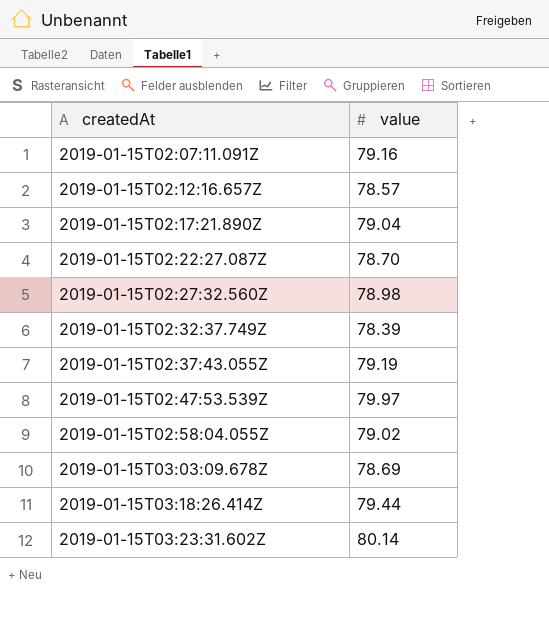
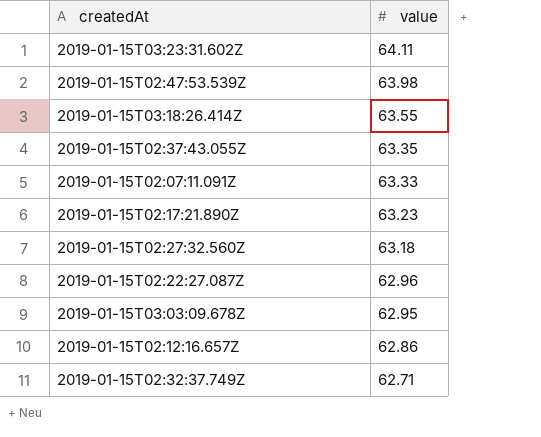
row order: createdAt ascending -> value descending
row 2019-01-15T02:58:04.055Z: 79.02 -> none
2019-01-15T03:23:31.602Z | value: 80.14 -> 64.11
2019-01-15T02:47:53.539Z | value: 79.97 -> 63.98
2019-01-15T03:18:26.414Z | value: 79.44 -> 63.55
2019-01-15T02:37:43.055Z | value: 79.19 -> 63.35
2019-01-15T02:07:11.091Z | value: 79.16 -> 63.33
2019-01-15T02:17:21.890Z | value: 79.04 -> 63.23
2019-01-15T02:27:32.560Z | value: 78.98 -> 63.18
2019-01-15T02:22:27.087Z | value: 78.70 -> 62.96
2019-01-15T03:03:09.678Z | value: 78.69 -> 62.95
2019-01-15T02:12:16.657Z | value: 78.57 -> 62.86
2019-01-15T02:32:37.749Z | value: 78.39 -> 62.71

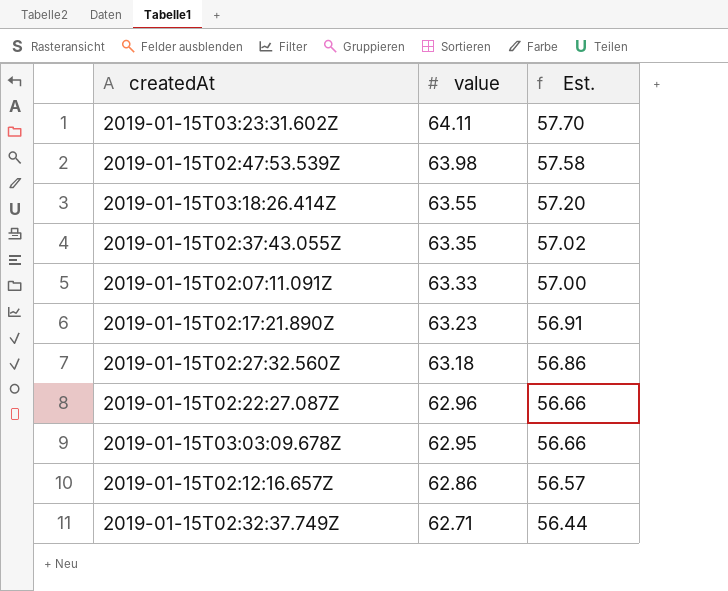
column Est. | formula: none -> [value] * 0.9

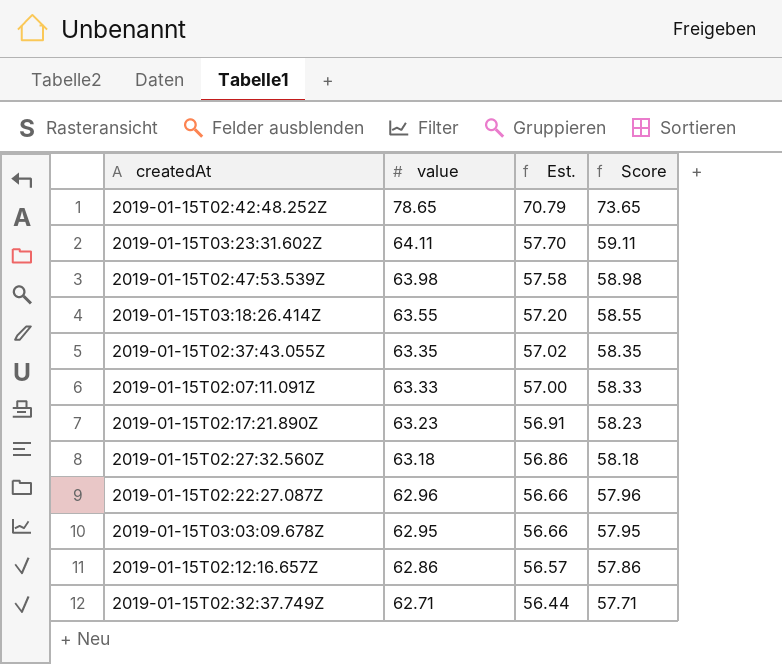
column Score | formula: none -> [value] - 5
row 2019-01-15T02:42:48.252Z: none -> 78.65 | 70.79 | 73.65

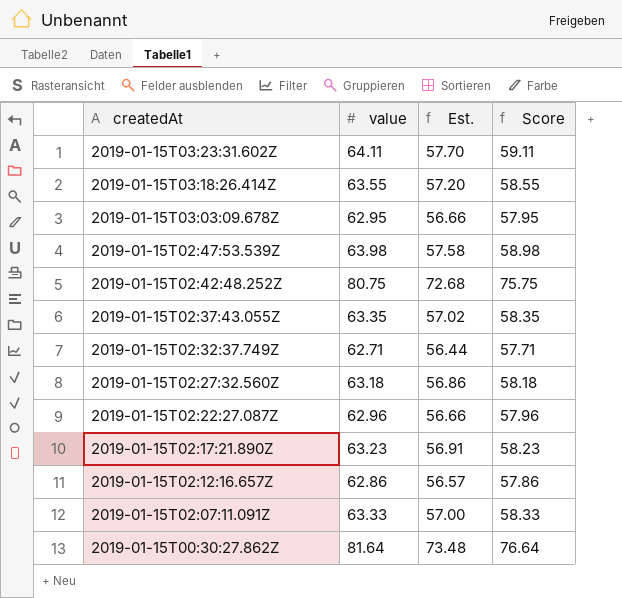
row order: value descending -> createdAt descending
2019-01-15T02:42:48.252Z | value: 78.65 -> 80.75
2019-01-15T02:42:48.252Z | Est.: 70.79 -> 72.68
2019-01-15T02:42:48.252Z | Score: 73.65 -> 75.75
row 2019-01-15T00:30:27.862Z: none -> 81.64 | 73.48 | 76.64

